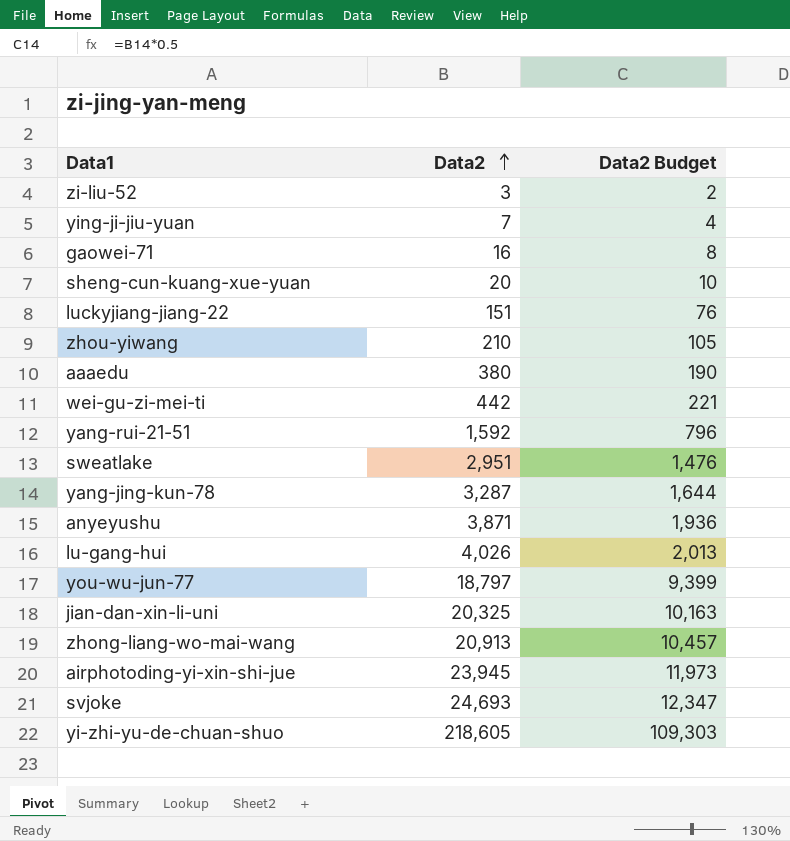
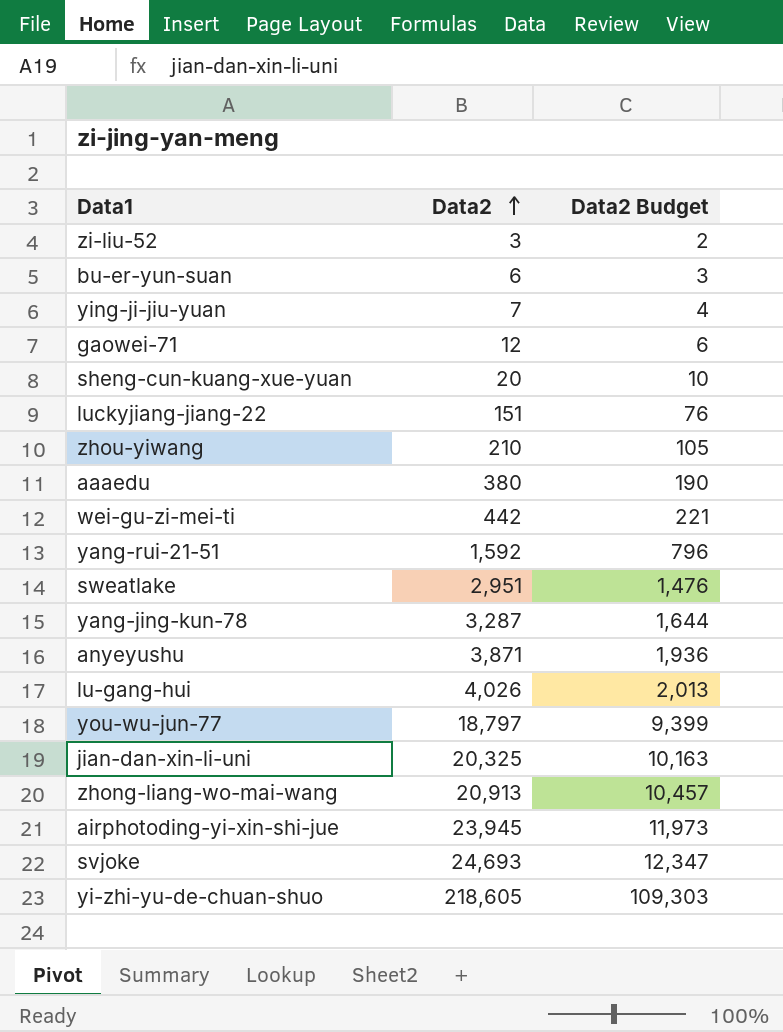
row bu-er-yun-suan: none -> 6 | 3
gaowei-71 | Data2: 16 -> 12
gaowei-71 | Data2 Budget: 8 -> 6

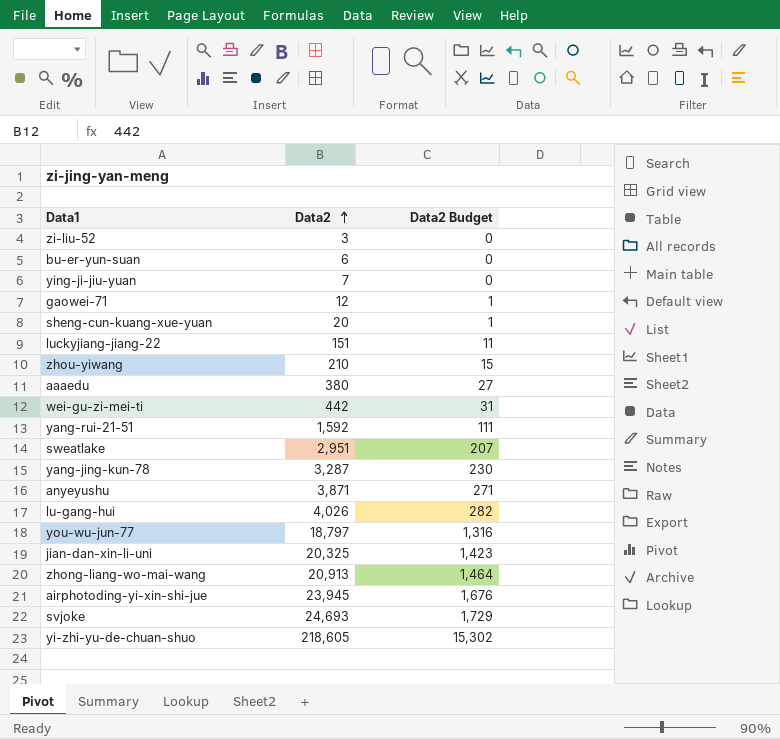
column Data2 Budget | formula: [Data2] * 0.5 -> [Data2] * 0.07

